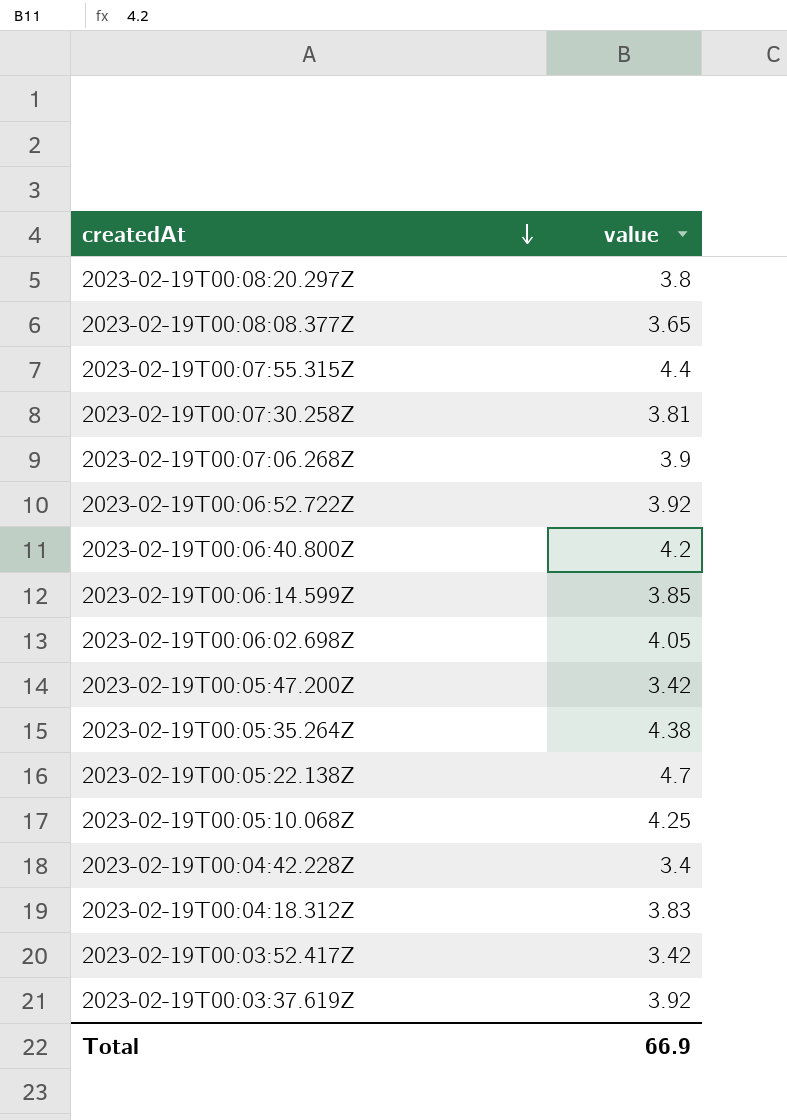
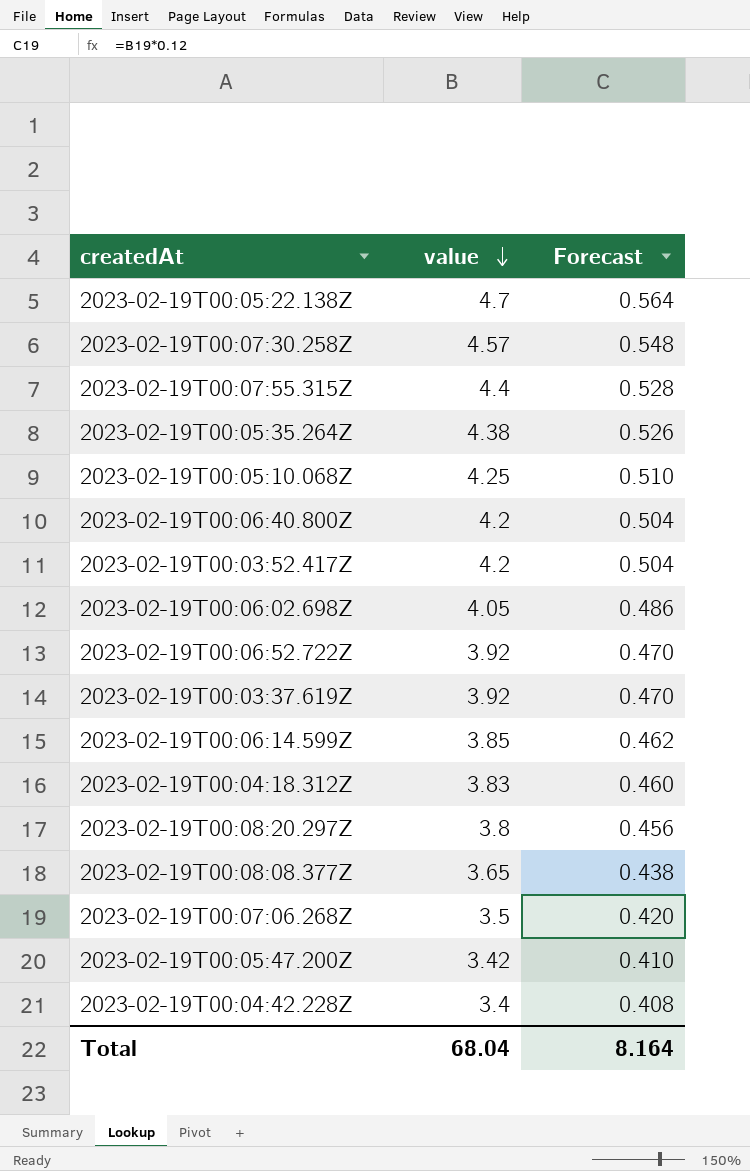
row order: createdAt descending -> value descending
column Forecast | formula: none -> [value] * 0.12
2023-02-19T00:07:30.258Z | value: 3.81 -> 4.57
2023-02-19T00:03:52.417Z | value: 3.42 -> 4.2
2023-02-19T00:07:06.268Z | value: 3.9 -> 3.5
Total | value: 66.9 -> 68.04

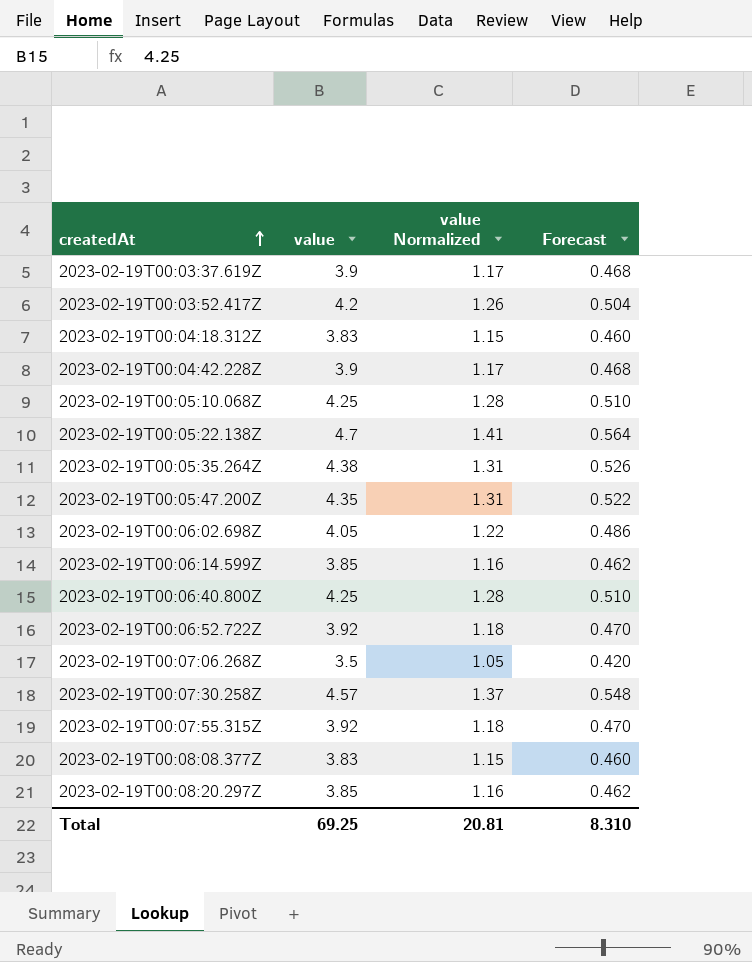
row order: value descending -> createdAt ascending
column value Normalized | formula: none -> [value] * 0.3
2023-02-19T00:03:37.619Z | value: 3.92 -> 3.9
2023-02-19T00:03:37.619Z | Forecast: 0.470 -> 0.468
2023-02-19T00:04:42.228Z | value: 3.4 -> 3.9
2023-02-19T00:04:42.228Z | Forecast: 0.408 -> 0.468
2023-02-19T00:05:47.200Z | value: 3.42 -> 4.35
2023-02-19T00:05:47.200Z | Forecast: 0.410 -> 0.522
2023-02-19T00:06:40.800Z | value: 4.2 -> 4.25
2023-02-19T00:06:40.800Z | Forecast: 0.504 -> 0.510
2023-02-19T00:07:55.315Z | value: 4.4 -> 3.92
2023-02-19T00:07:55.315Z | Forecast: 0.528 -> 0.470
2023-02-19T00:08:08.377Z | value: 3.65 -> 3.83
2023-02-19T00:08:08.377Z | Forecast: 0.438 -> 0.460
2023-02-19T00:08:20.297Z | value: 3.8 -> 3.85
2023-02-19T00:08:20.297Z | Forecast: 0.456 -> 0.462
Total | value: 68.04 -> 69.25
Total | Forecast: 8.164 -> 8.310

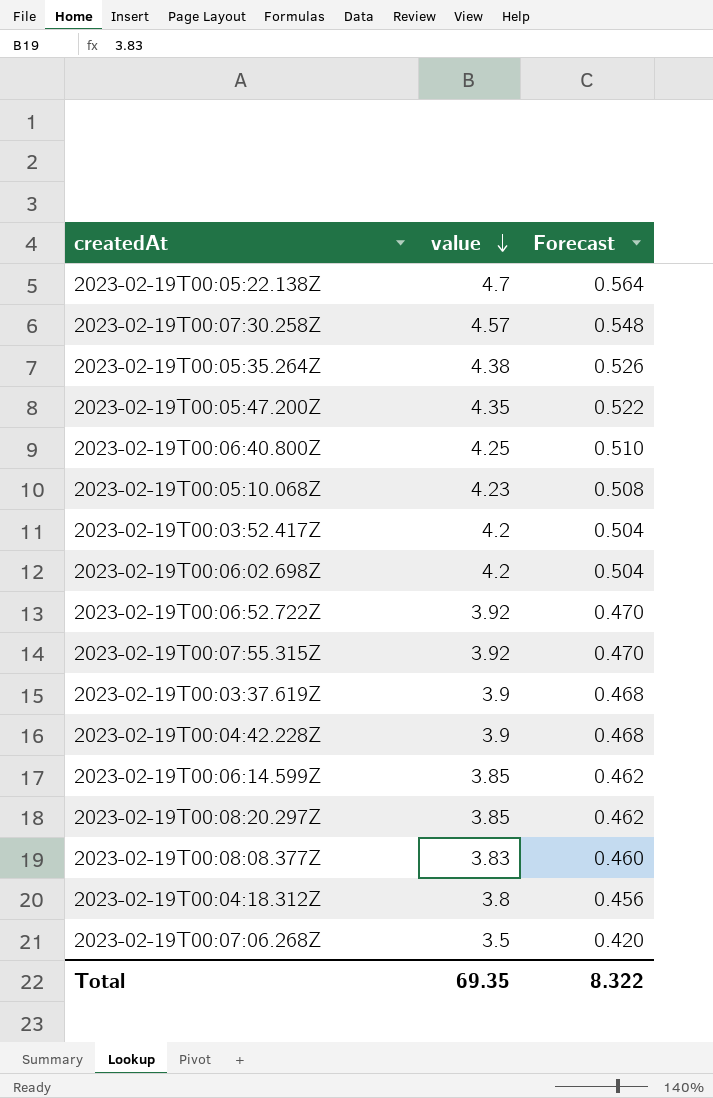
row order: createdAt ascending -> value descending
column value Normalized | formula: [value] * 0.3 -> none
2023-02-19T00:05:10.068Z | value: 4.25 -> 4.23
2023-02-19T00:05:10.068Z | Forecast: 0.510 -> 0.508
2023-02-19T00:06:02.698Z | value: 4.05 -> 4.2
2023-02-19T00:06:02.698Z | Forecast: 0.486 -> 0.504
2023-02-19T00:04:18.312Z | value: 3.83 -> 3.8
2023-02-19T00:04:18.312Z | Forecast: 0.460 -> 0.456
Total | value: 69.25 -> 69.35
Total | Forecast: 8.310 -> 8.322

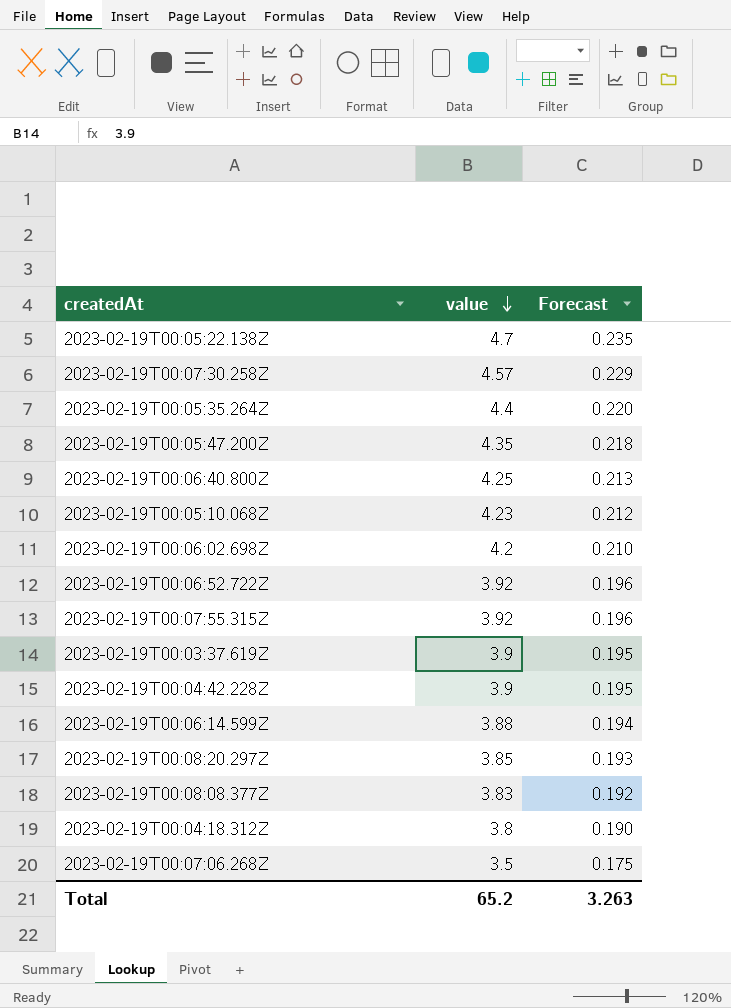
column Forecast | formula: [value] * 0.12 -> [value] * 0.05
row 2023-02-19T00:03:52.417Z: 4.2 | 0.504 -> none
2023-02-19T00:05:35.264Z | value: 4.38 -> 4.4
2023-02-19T00:06:14.599Z | value: 3.85 -> 3.88
Total | value: 69.35 -> 65.2
Total | Forecast: 8.322 -> 3.263

